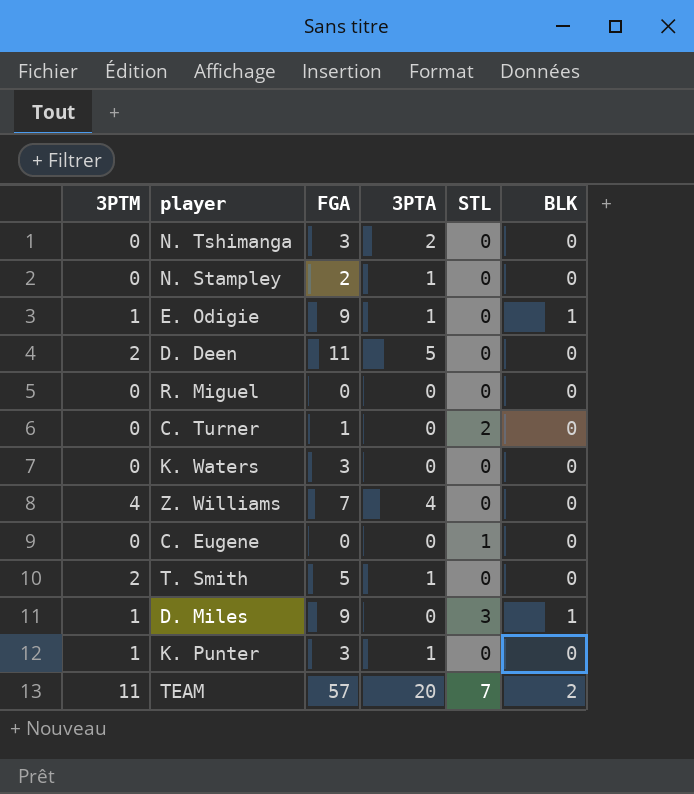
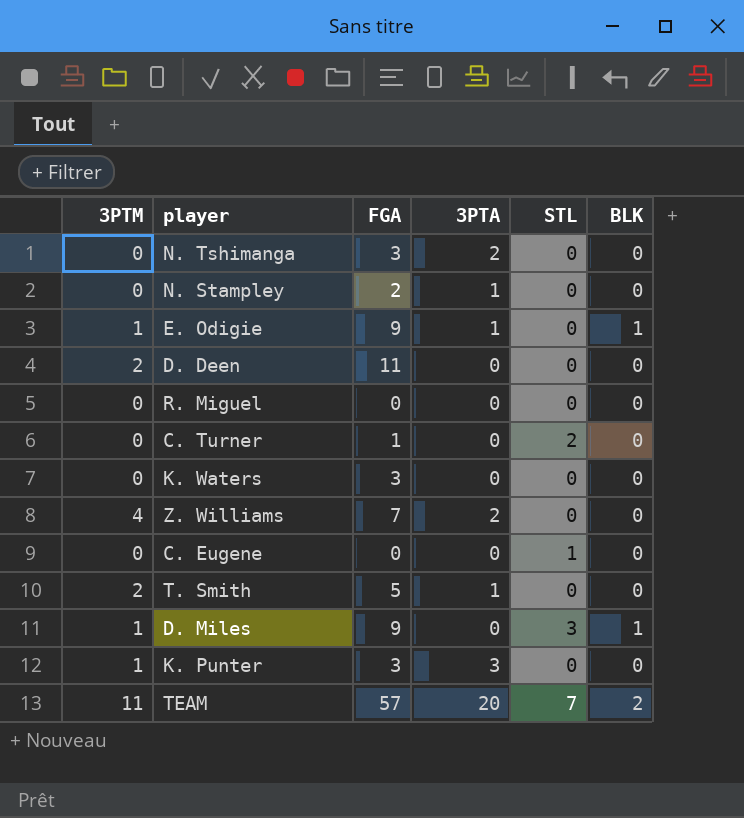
D. Deen | 3PTA: 5 -> 0
Z. Williams | 3PTA: 4 -> 2
K. Punter | 3PTA: 1 -> 3

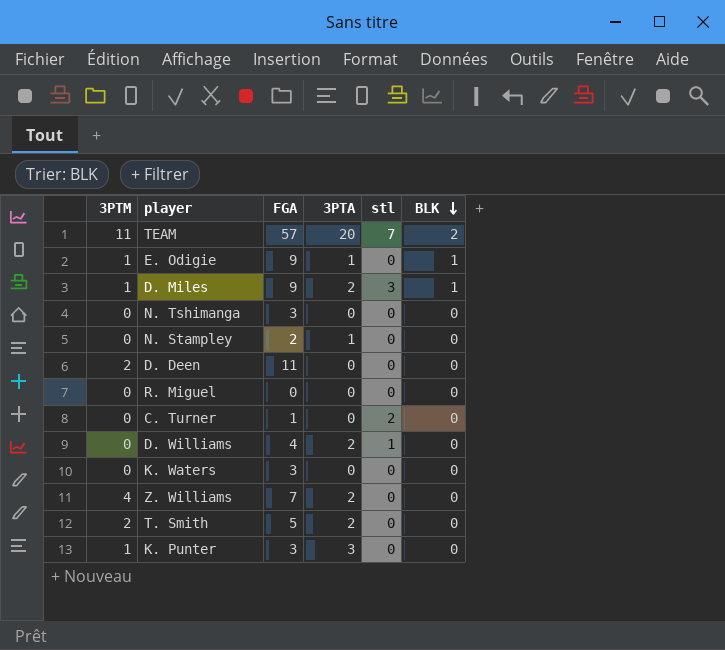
row order: none -> BLK descending
column name: STL -> stl
row C. Eugene: 0 | 0 | 0 | 1 | 0 -> none
D. Miles | 3PTA: 0 -> 2
N. Tshimanga | 3PTA: 2 -> 0
row D. Williams: none -> 0 | 4 | 2 | 1 | 0
T. Smith | 3PTA: 1 -> 2

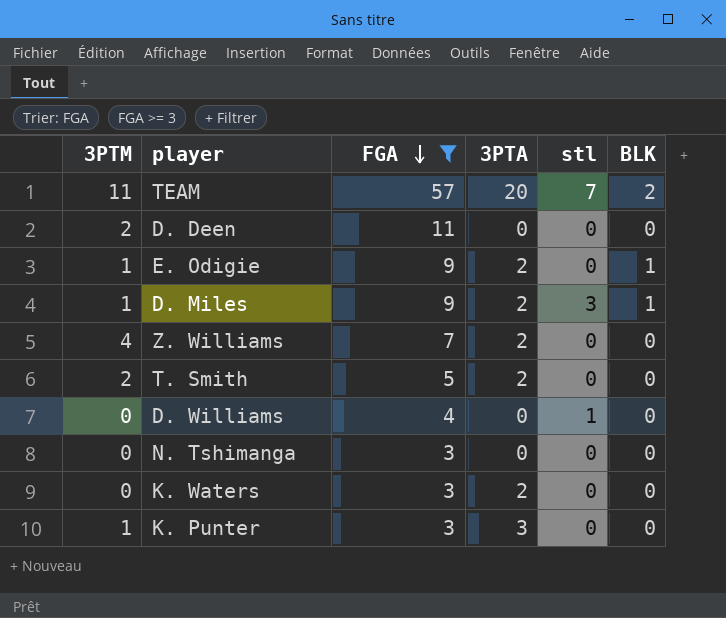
filter: none -> FGA >= 3
row order: BLK descending -> FGA descending
E. Odigie | 3PTA: 1 -> 2
D. Williams | 3PTA: 2 -> 0
K. Waters | 3PTA: 0 -> 2

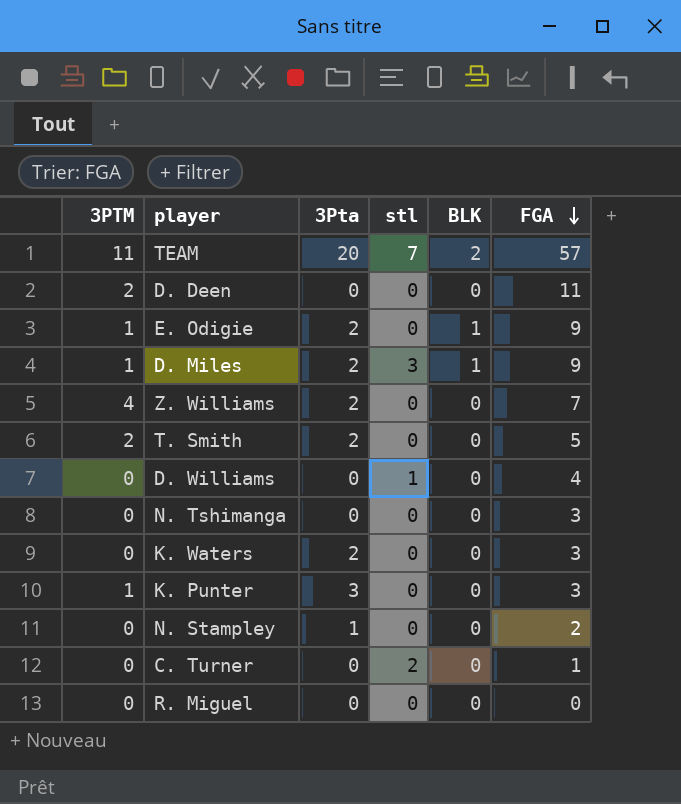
filter: FGA >= 3 -> none
column name: 3PTA -> 3Pta
column FGA | position: 3 -> 6

